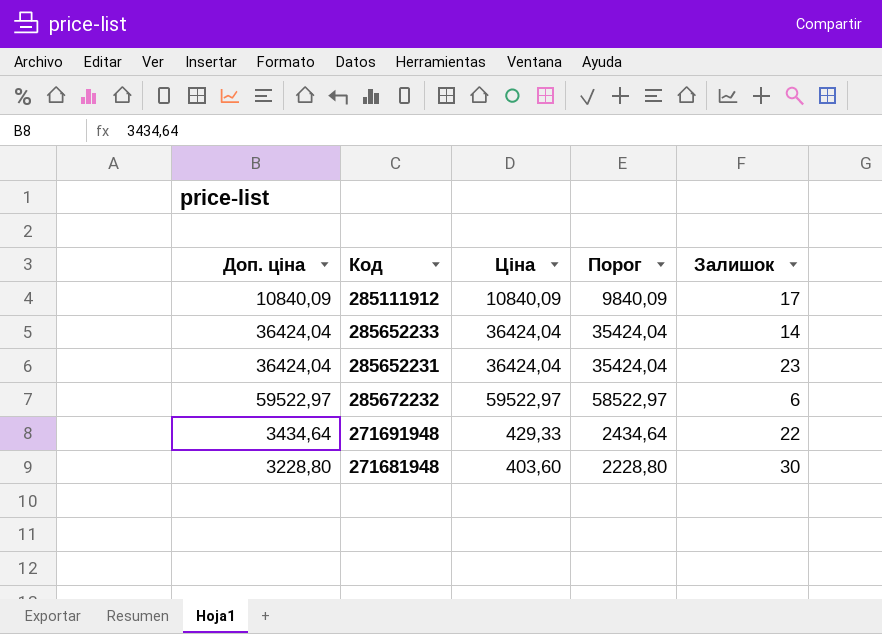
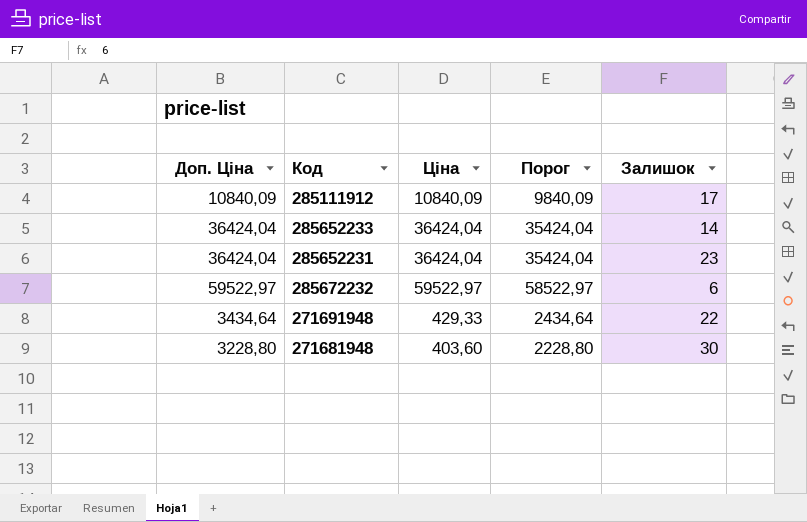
column name: Доп. ціна -> Доп. Ціна

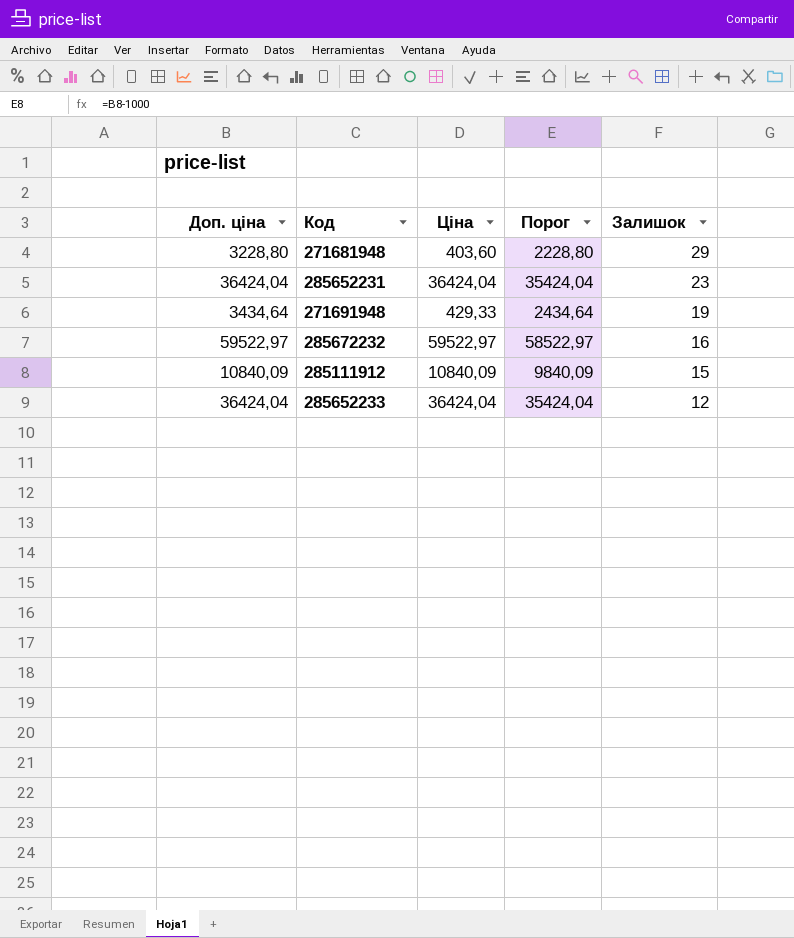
row order: none -> Залишок descending
column name: Доп. Ціна -> Доп. ціна
271681948 | Залишок: 30 -> 29
271691948 | Залишок: 22 -> 19
285672232 | Залишок: 6 -> 16
285111912 | Залишок: 17 -> 15
285652233 | Залишок: 14 -> 12

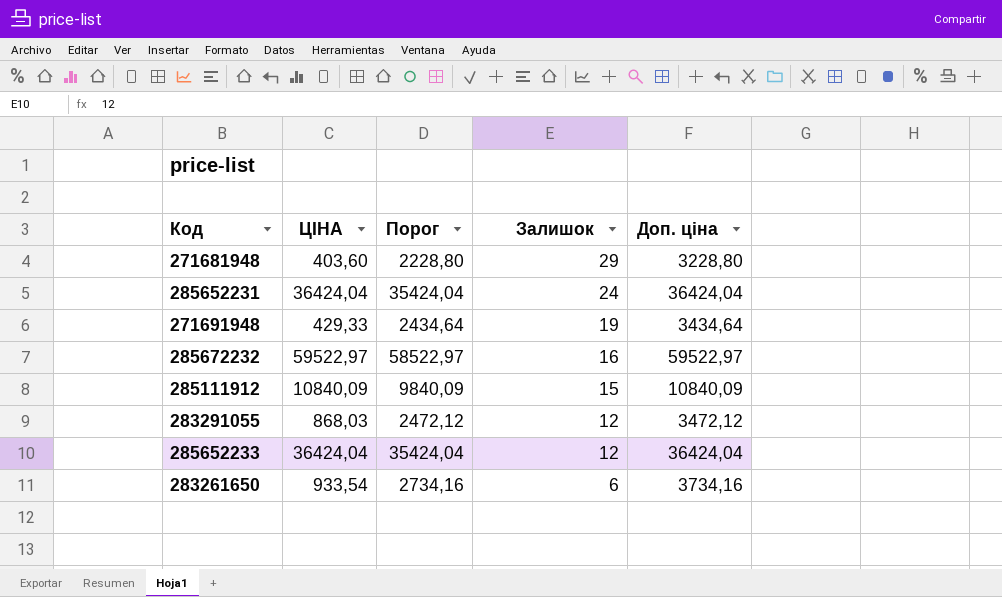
column name: Ціна -> ЦІНА
column Доп. ціна | position: 1 -> 5
285652231 | Залишок: 23 -> 24
row 283291055: none -> 868,03 | 2472,12 | 12 | 3472,12
row 283261650: none -> 933,54 | 2734,16 | 6 | 3734,16

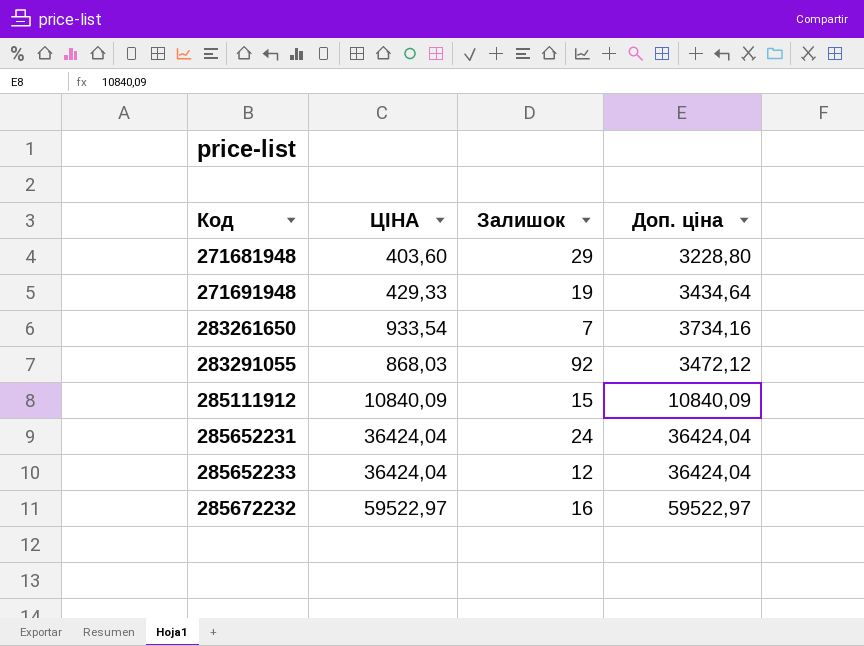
row order: Залишок descending -> Код ascending
column Порог | formula: [Доп. ціна] - 1000 -> none
283261650 | Залишок: 6 -> 7
283291055 | Залишок: 12 -> 92

